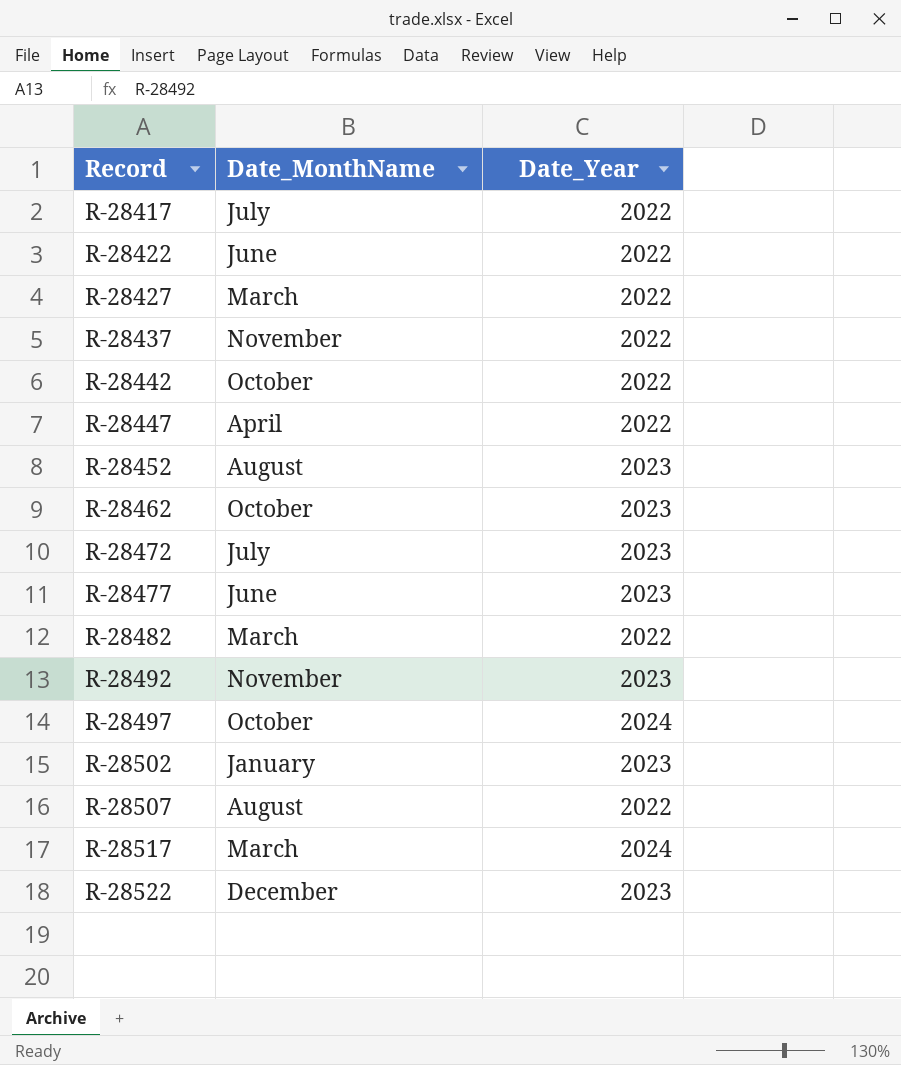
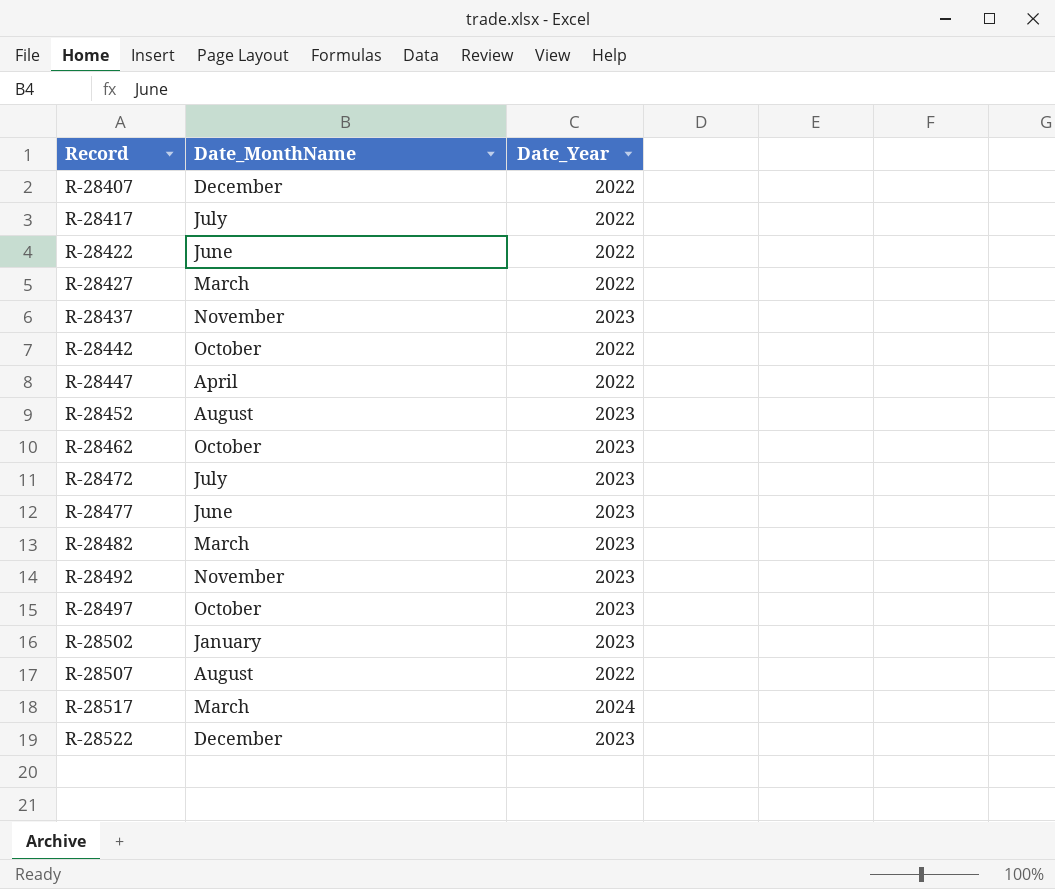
row R-28407: none -> December | 2022
R-28437 | Date_Year: 2022 -> 2023
R-28482 | Date_Year: 2022 -> 2023
R-28497 | Date_Year: 2024 -> 2023

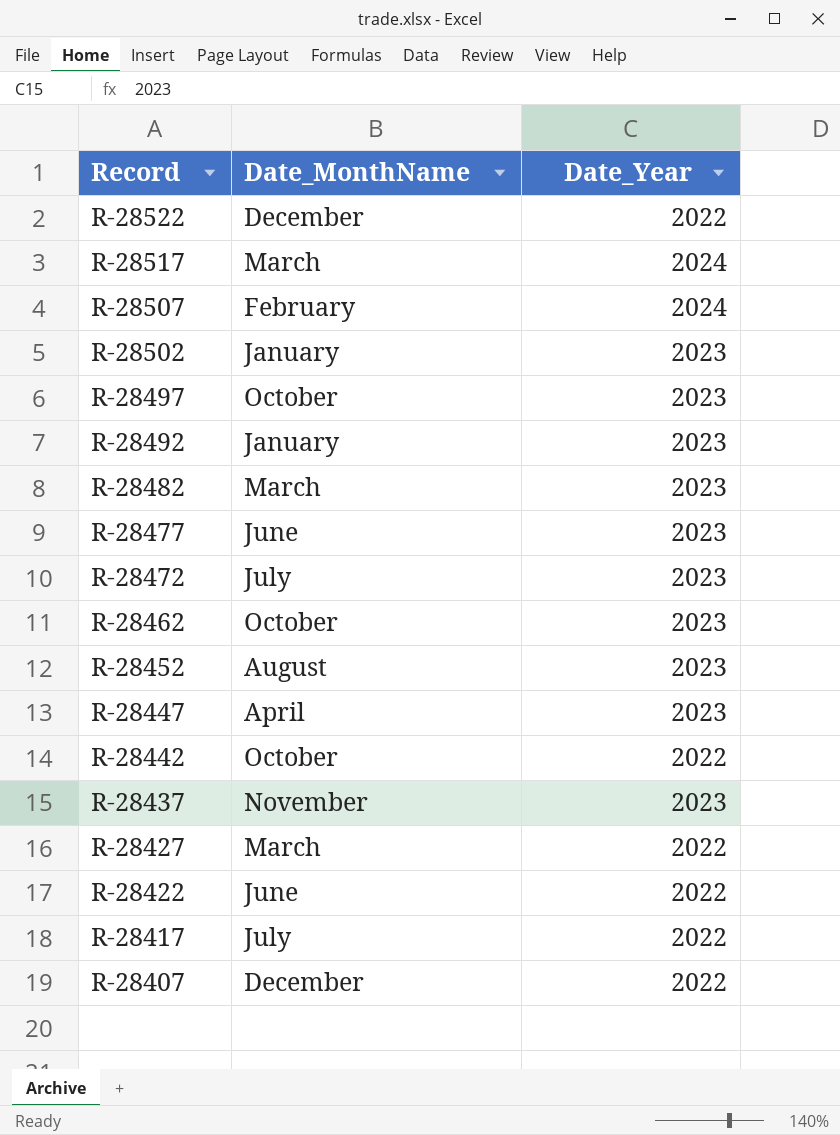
row order: Record ascending -> Record descending
R-28522 | Date_Year: 2023 -> 2022
R-28507 | Date_MonthName: August -> February
R-28507 | Date_Year: 2022 -> 2024
R-28492 | Date_MonthName: November -> January
R-28447 | Date_Year: 2022 -> 2023

